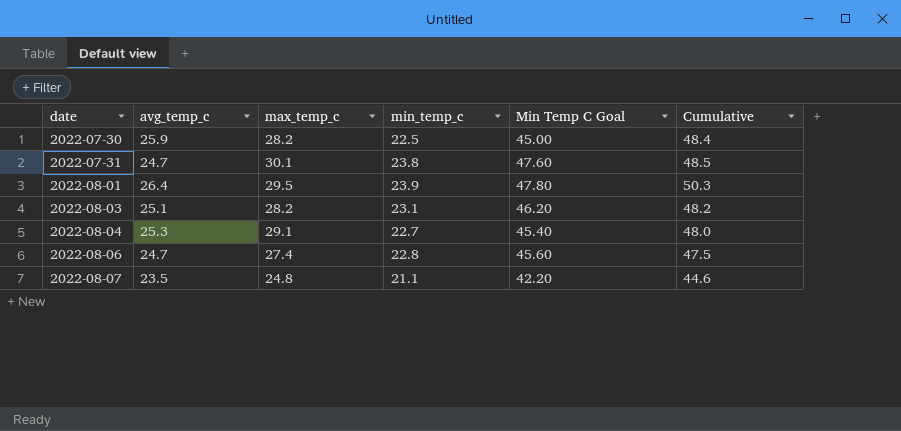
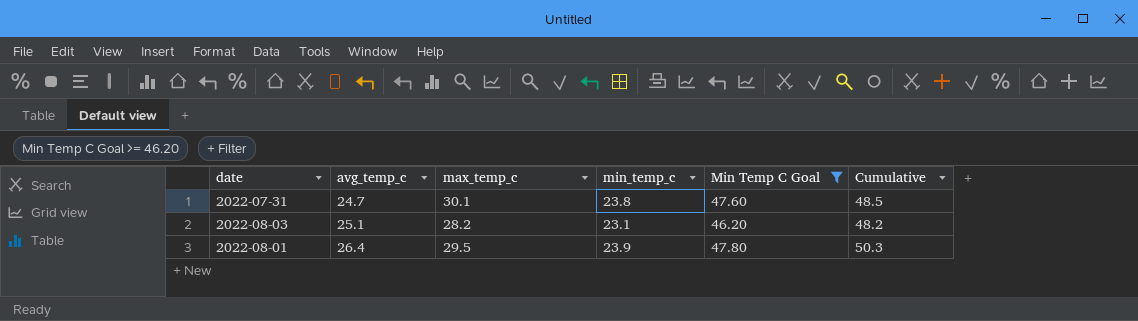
filter: none -> Min Temp C Goal >= 46.20
row order: date ascending -> avg_temp_c ascending

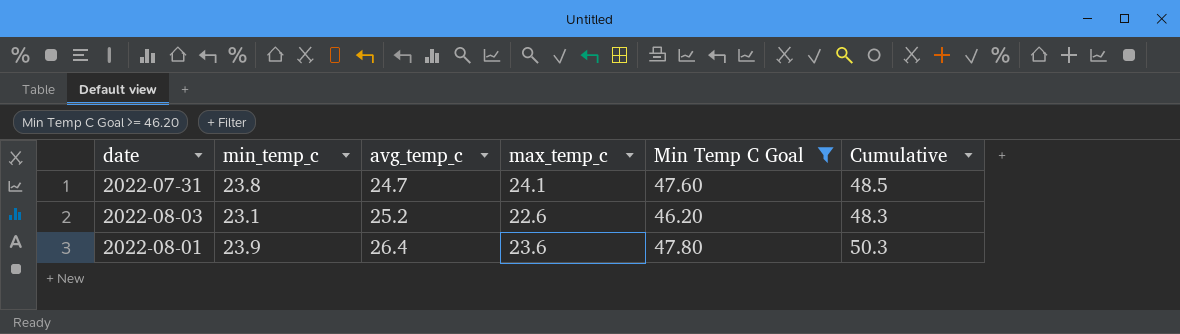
column min_temp_c | position: 4 -> 2
2022-07-31 | max_temp_c: 30.1 -> 24.1
2022-08-03 | avg_temp_c: 25.1 -> 25.2
2022-08-03 | max_temp_c: 28.2 -> 22.6
2022-08-03 | Cumulative: 48.2 -> 48.3
2022-08-01 | max_temp_c: 29.5 -> 23.6

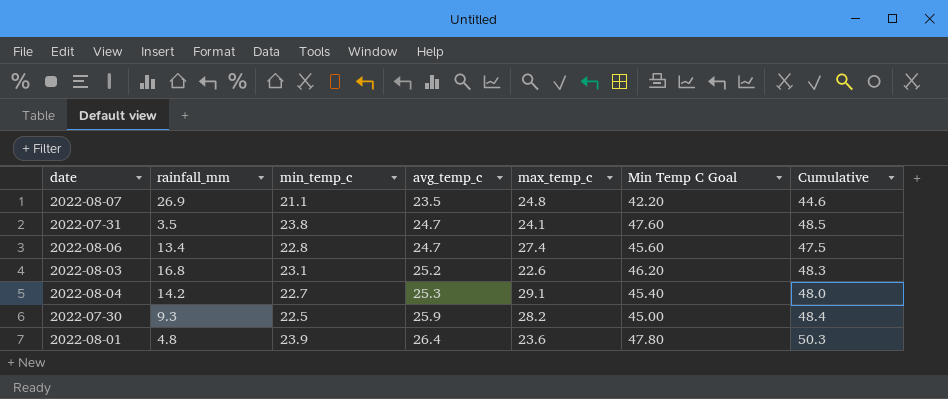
filter: Min Temp C Goal >= 46.20 -> none
column rainfall_mm | position: none -> 2

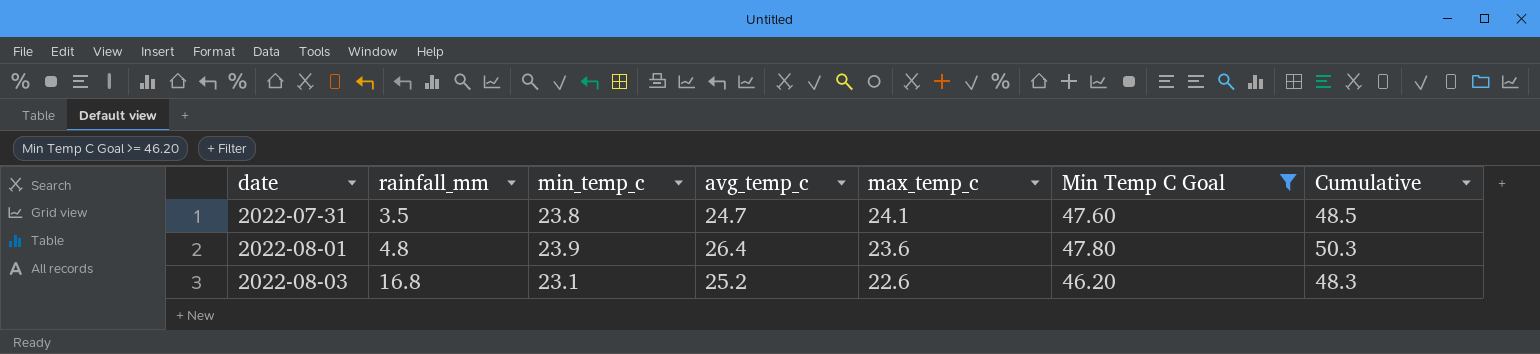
filter: none -> Min Temp C Goal >= 46.20
row order: avg_temp_c ascending -> date ascending

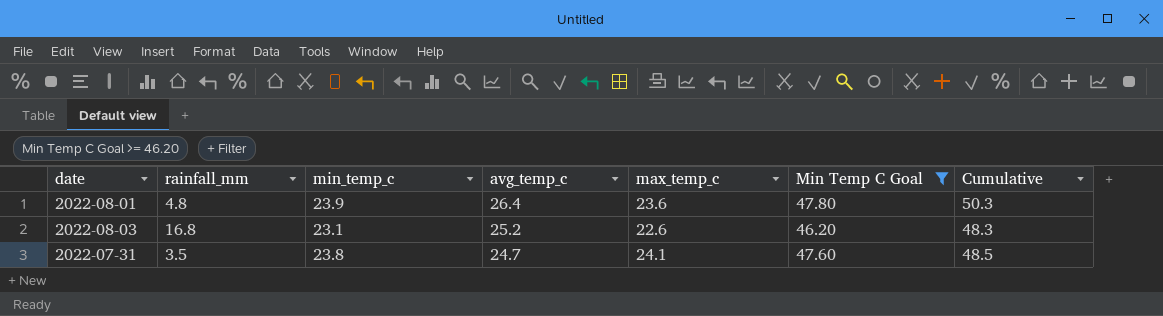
row order: date ascending -> avg_temp_c descending

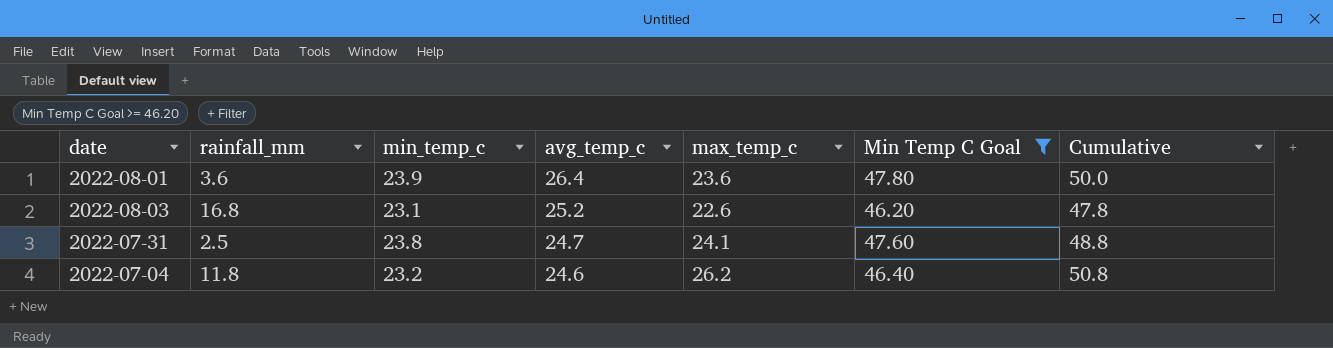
column Cumulative | formula: [min_temp_c] + [avg_temp_c] -> [avg_temp_c] + [max_temp_c]
2022-08-01 | rainfall_mm: 4.8 -> 3.6
2022-07-31 | rainfall_mm: 3.5 -> 2.5
row 2022-07-04: none -> 11.8 | 23.2 | 24.6 | 26.2 | 46.40 | 50.8

